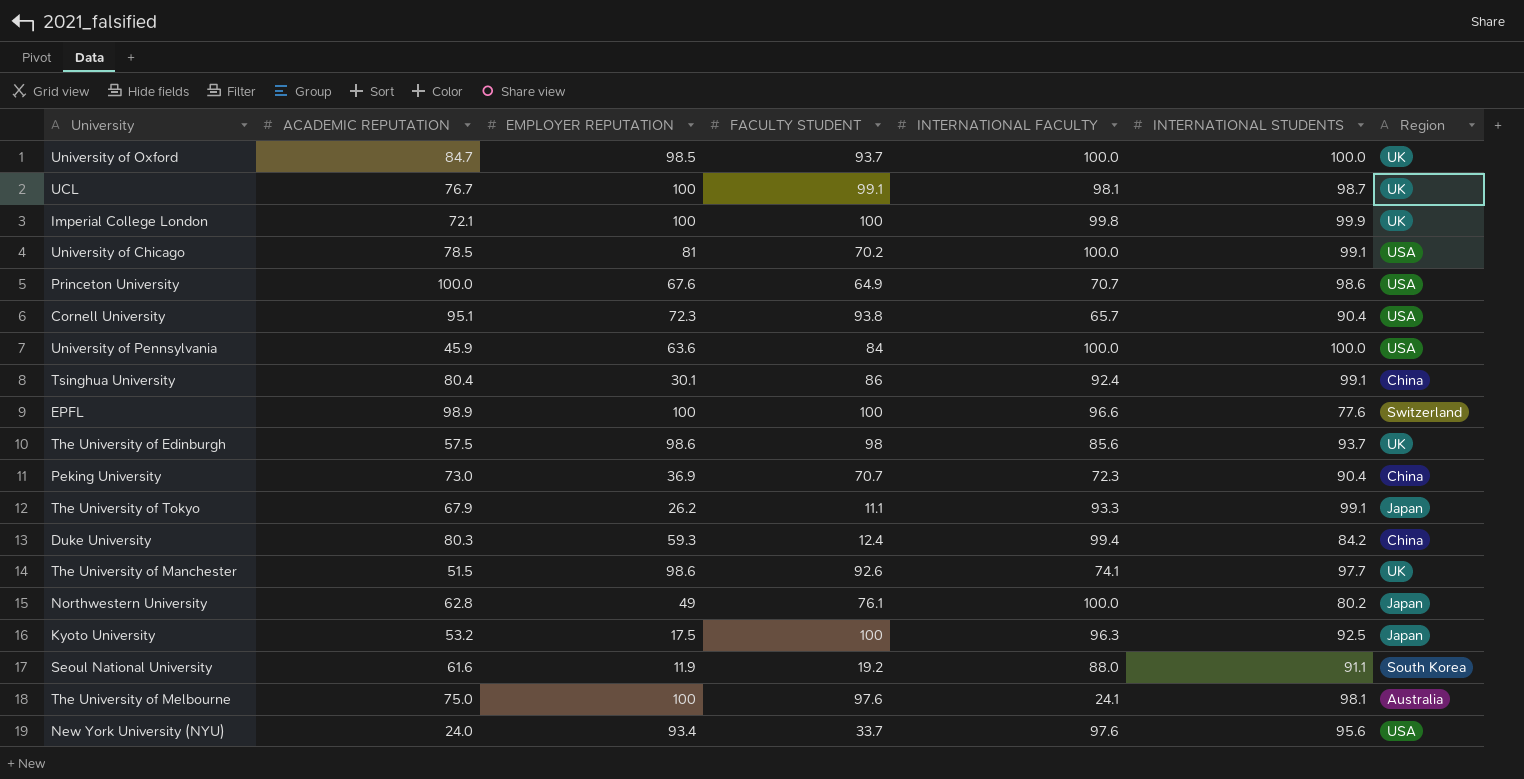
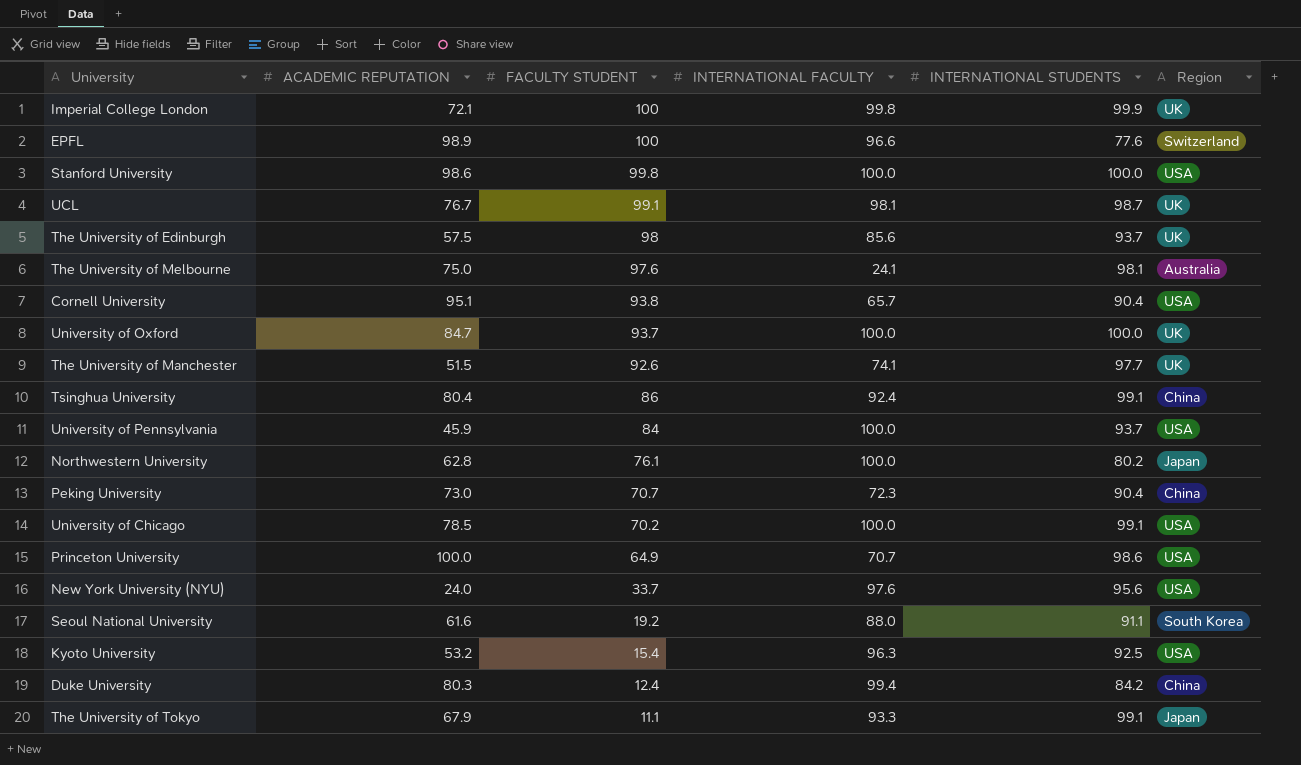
row order: none -> FACULTY STUDENT descending
column EMPLOYER REPUTATION | position: 3 -> none
row Stanford University: none -> 98.6 | 99.8 | 100.0 | 100.0 | USA
University of Pennsylvania | INTERNATIONAL STUDENTS: 100.0 -> 93.7
Kyoto University | FACULTY STUDENT: 100 -> 15.4
Kyoto University | Region: Japan -> USA

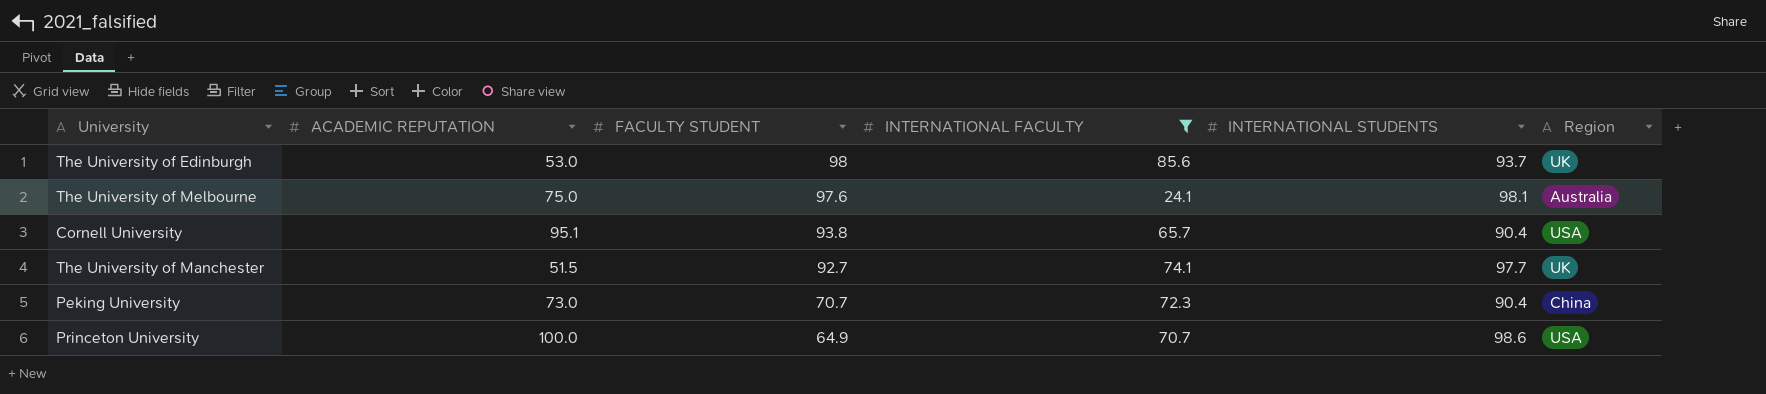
filter: none -> INTERNATIONAL FACULTY <= 85.6
The University of Edinburgh | ACADEMIC REPUTATION: 57.5 -> 53.0
The University of Manchester | FACULTY STUDENT: 92.6 -> 92.7

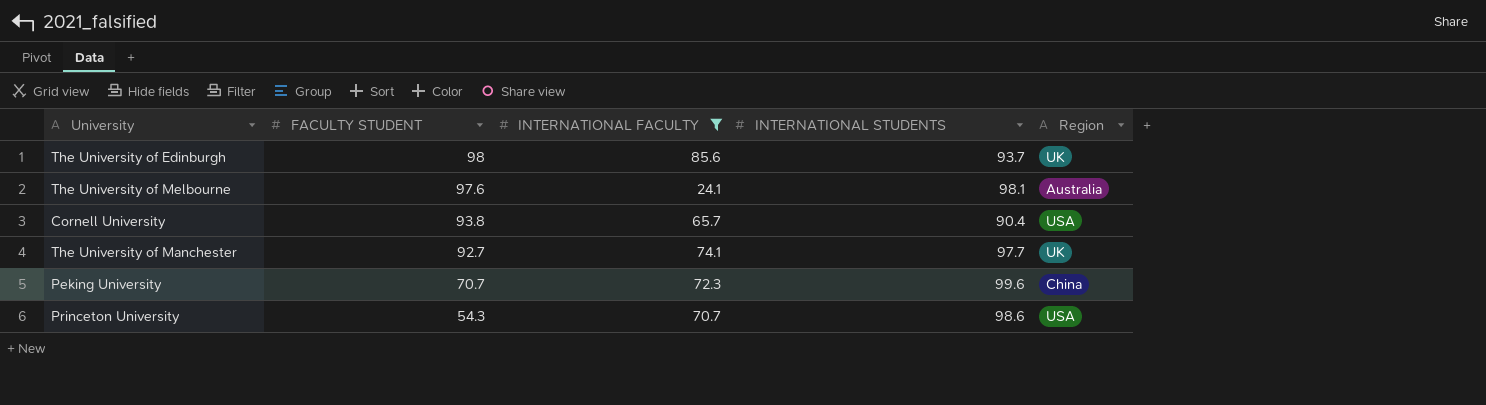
column ACADEMIC REPUTATION | position: 2 -> none
Peking University | INTERNATIONAL STUDENTS: 90.4 -> 99.6
Princeton University | FACULTY STUDENT: 64.9 -> 54.3

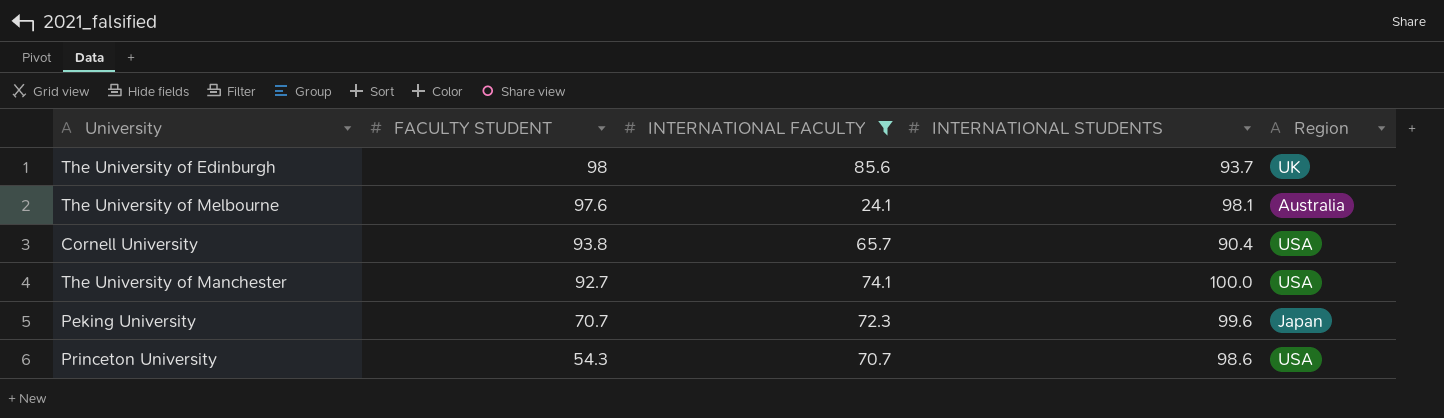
The University of Manchester | INTERNATIONAL STUDENTS: 97.7 -> 100.0
The University of Manchester | Region: UK -> USA
Peking University | Region: China -> Japan

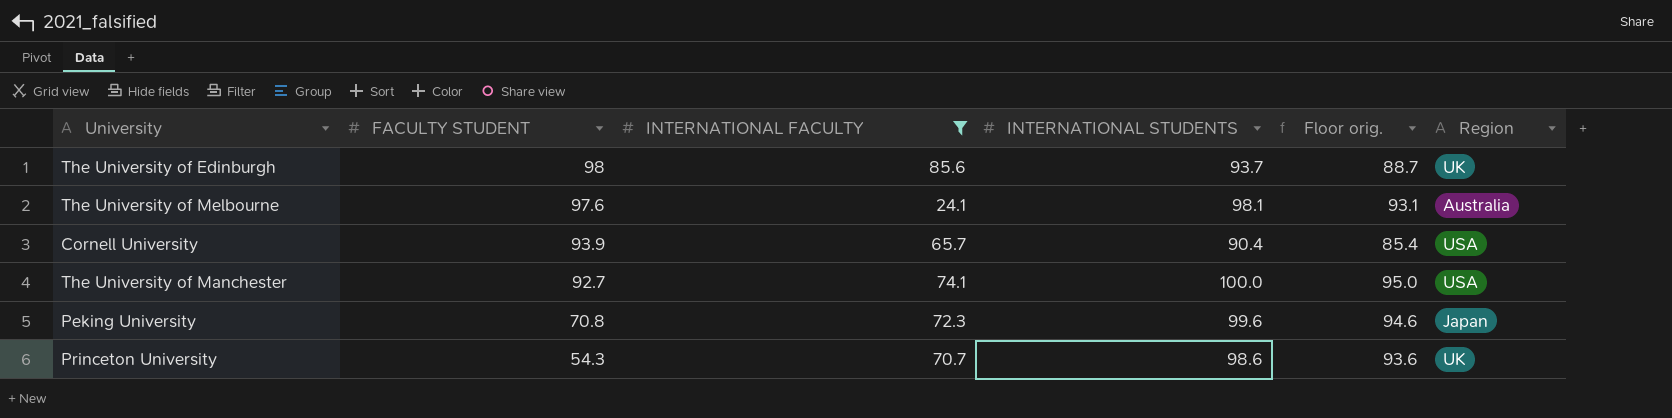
column Floor orig. | formula: none -> [INTERNATIONAL STUDENTS] - 5
Cornell University | FACULTY STUDENT: 93.8 -> 93.9
Peking University | FACULTY STUDENT: 70.7 -> 70.8
Princeton University | Region: USA -> UK

